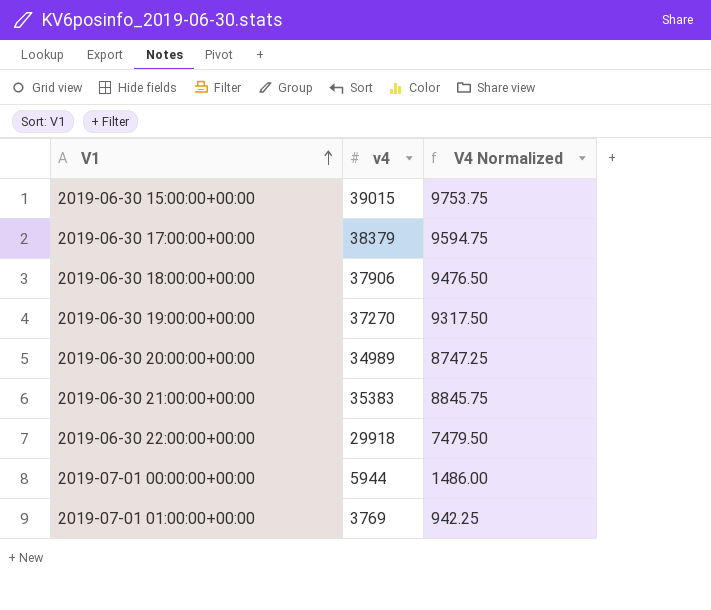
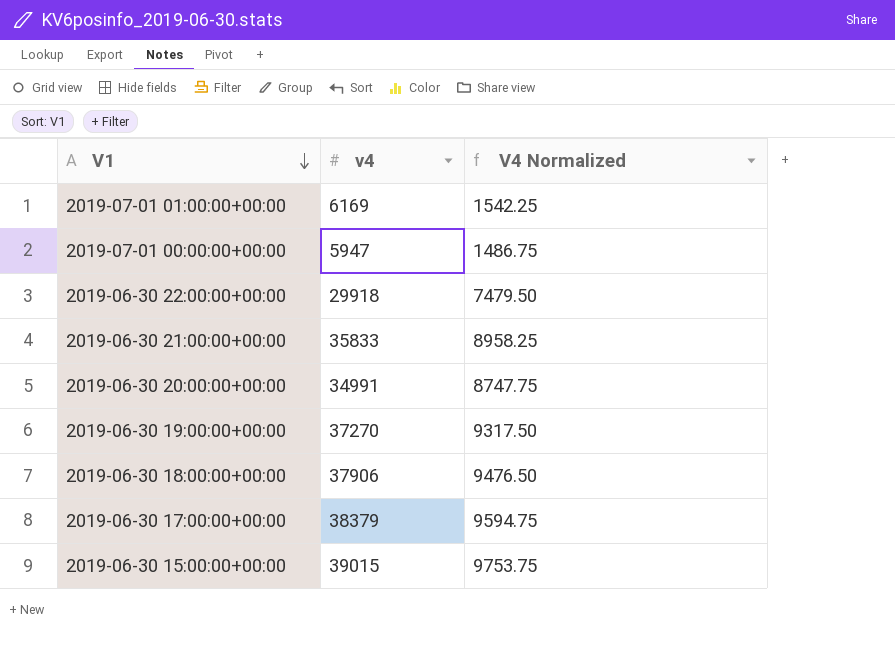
row order: V1 ascending -> V1 descending
2019-07-01 01:00:00+00:00 | v4: 3769 -> 6169
2019-07-01 01:00:00+00:00 | V4 Normalized: 942.25 -> 1542.25
2019-07-01 00:00:00+00:00 | v4: 5944 -> 5947
2019-07-01 00:00:00+00:00 | V4 Normalized: 1486.00 -> 1486.75
2019-06-30 21:00:00+00:00 | v4: 35383 -> 35833
2019-06-30 21:00:00+00:00 | V4 Normalized: 8845.75 -> 8958.25
2019-06-30 20:00:00+00:00 | v4: 34989 -> 34991
2019-06-30 20:00:00+00:00 | V4 Normalized: 8747.25 -> 8747.75

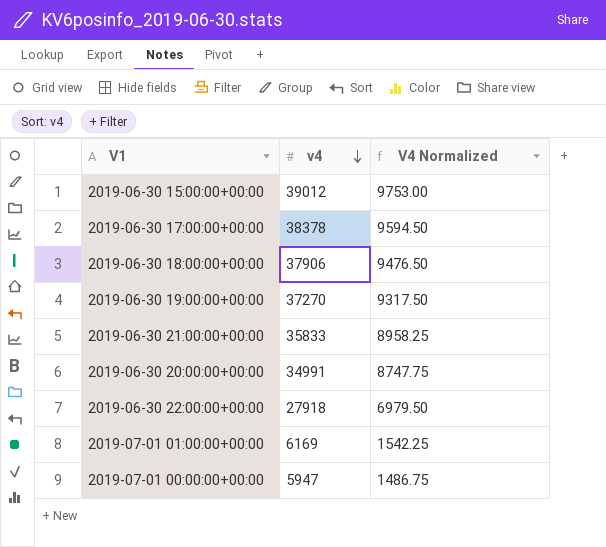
row order: V1 descending -> v4 descending
2019-06-30 15:00:00+00:00 | v4: 39015 -> 39012
2019-06-30 15:00:00+00:00 | V4 Normalized: 9753.75 -> 9753.00
2019-06-30 17:00:00+00:00 | v4: 38379 -> 38378
2019-06-30 17:00:00+00:00 | V4 Normalized: 9594.75 -> 9594.50
2019-06-30 22:00:00+00:00 | v4: 29918 -> 27918
2019-06-30 22:00:00+00:00 | V4 Normalized: 7479.50 -> 6979.50

